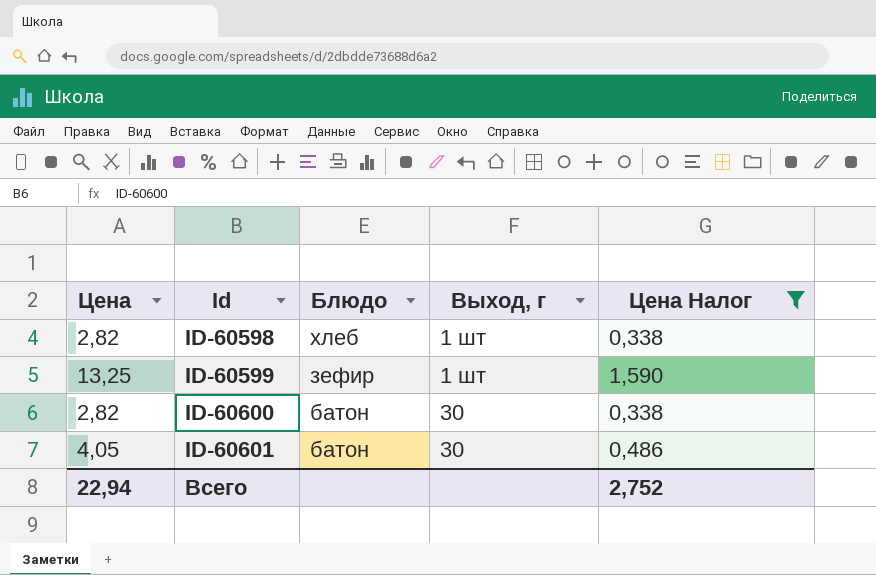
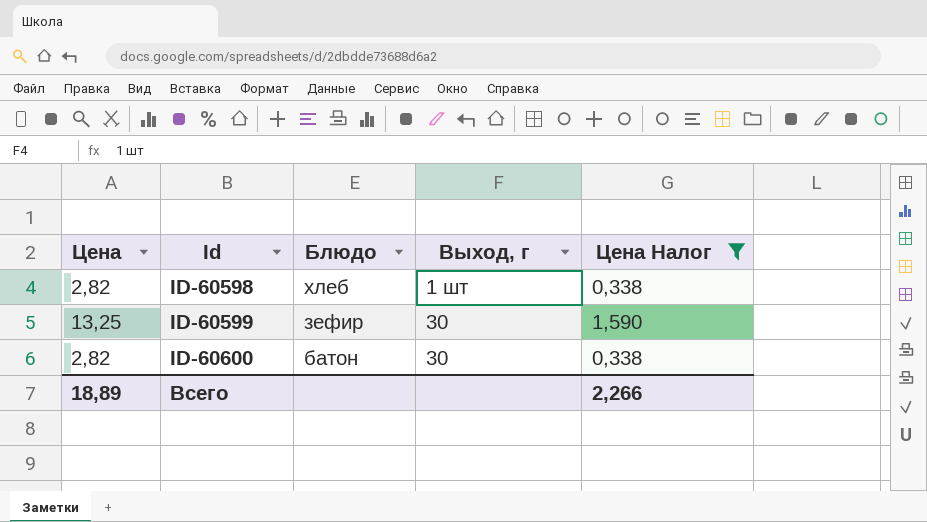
row ID-60601: 4,05 | батон | 30 | 0,486 -> none
ID-60599 | Выход, г: 1 шт -> 30
Всего | Цена: 22,94 -> 18,89
Всего | Цена Налог: 2,752 -> 2,266

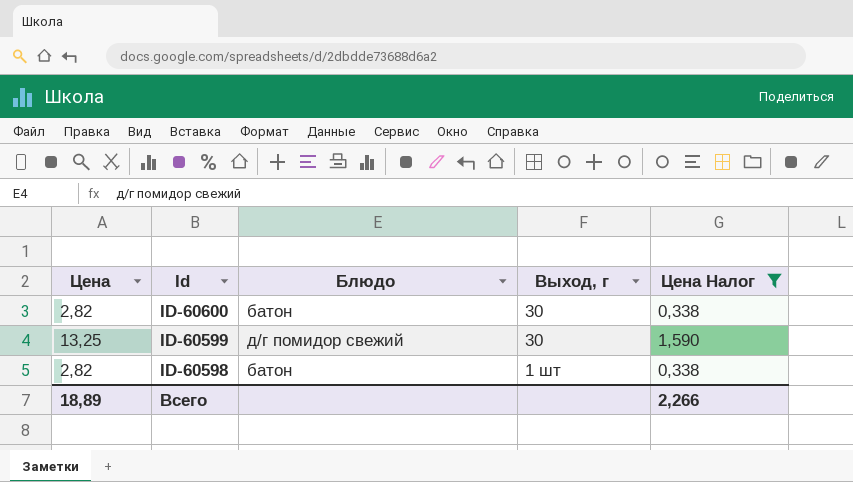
row order: Id ascending -> Id descending
ID-60599 | Блюдо: зефир -> д/г помидор свежий
ID-60598 | Блюдо: хлеб -> батон

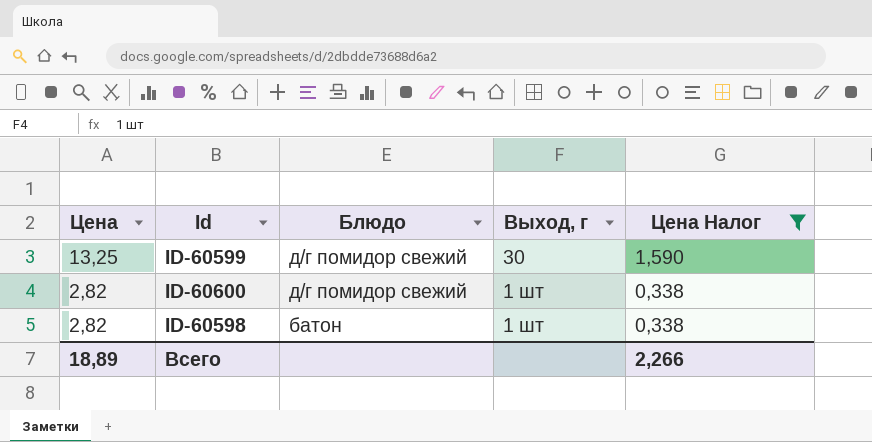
row order: Id descending -> Цена descending
ID-60600 | Блюдо: батон -> д/г помидор свежий
ID-60600 | Выход, г: 30 -> 1 шт

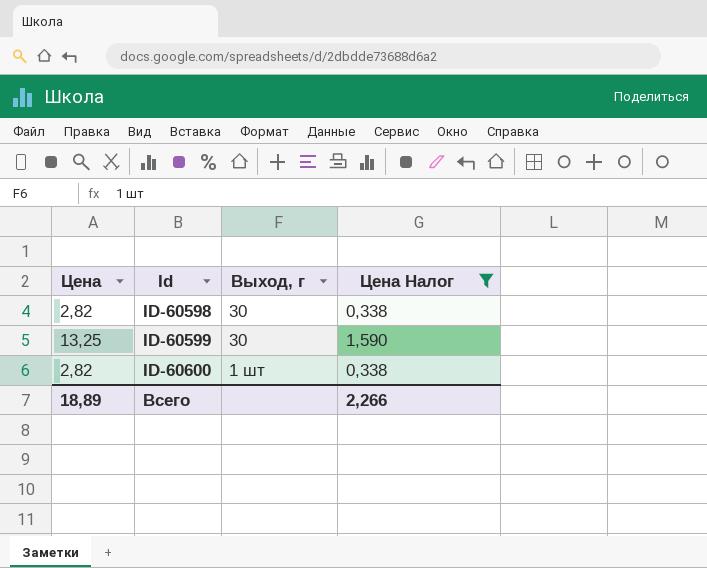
row order: Цена descending -> Id ascending
column Блюдо | position: 3 -> none
ID-60598 | Выход, г: 1 шт -> 30

